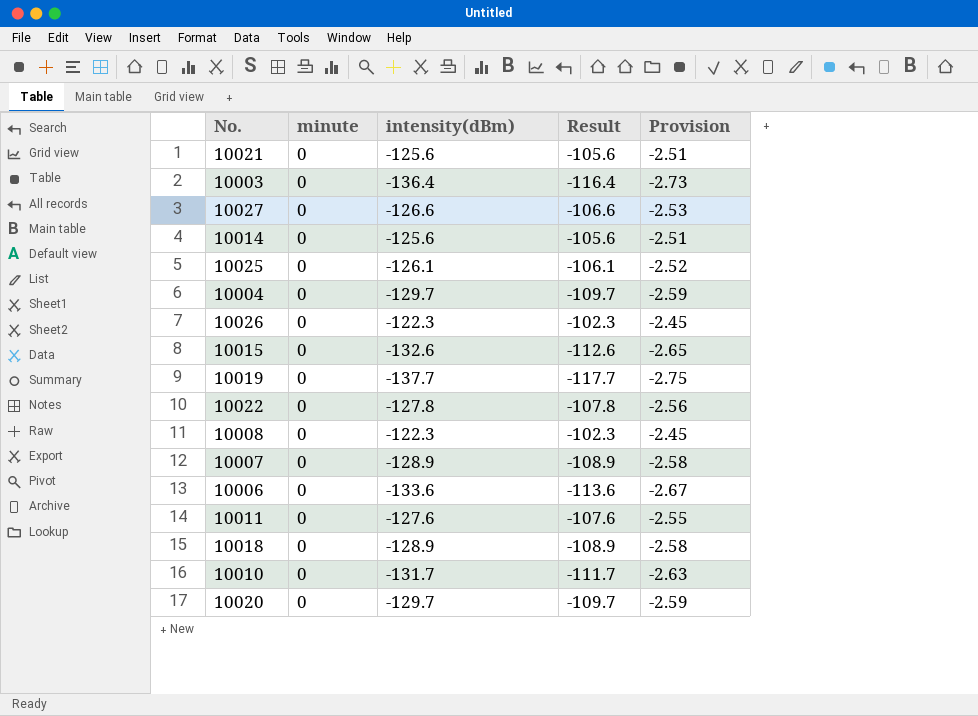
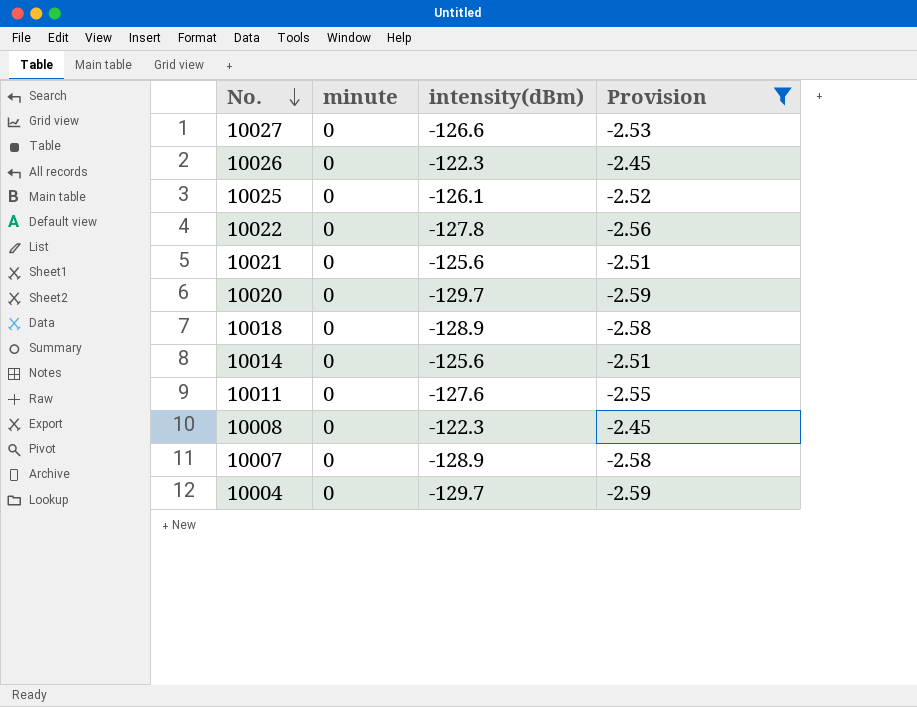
filter: none -> Provision >= -2.59
row order: none -> No. descending
column Result | formula: [intensity(dBm)] + 20 -> none

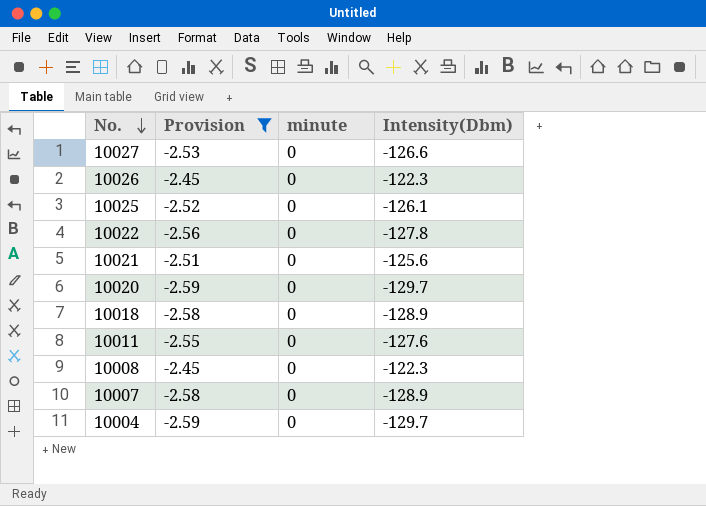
column Provision | position: 4 -> 2
column name: intensity(dBm) -> Intensity(Dbm)
row 10014: 0 | -125.6 | -2.51 -> none

